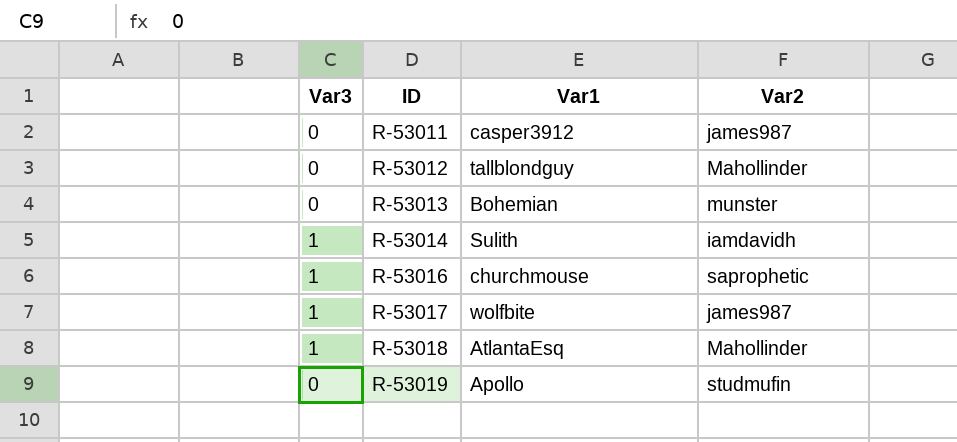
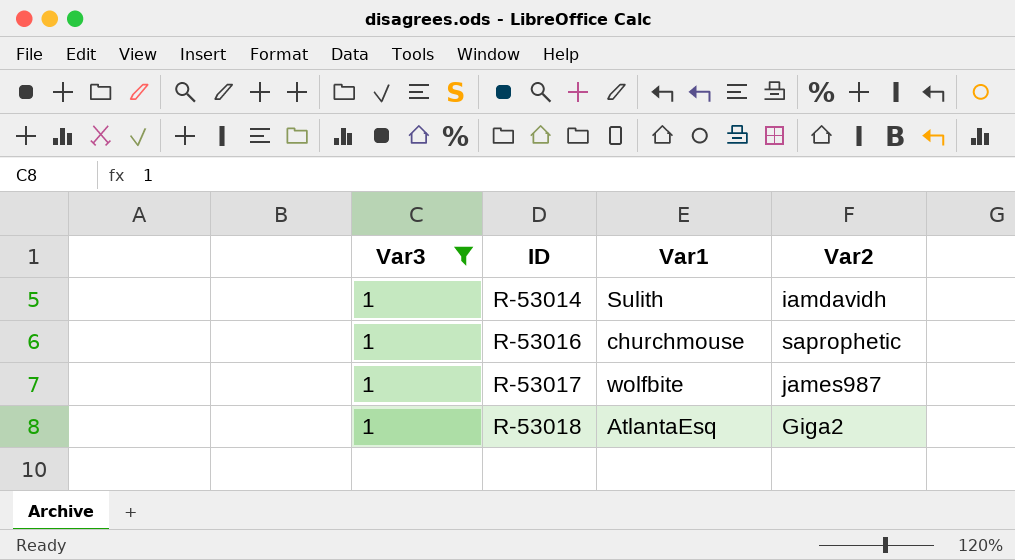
filter: none -> Var3 = 1
R-53018 | Var2: Mahollinder -> Giga2

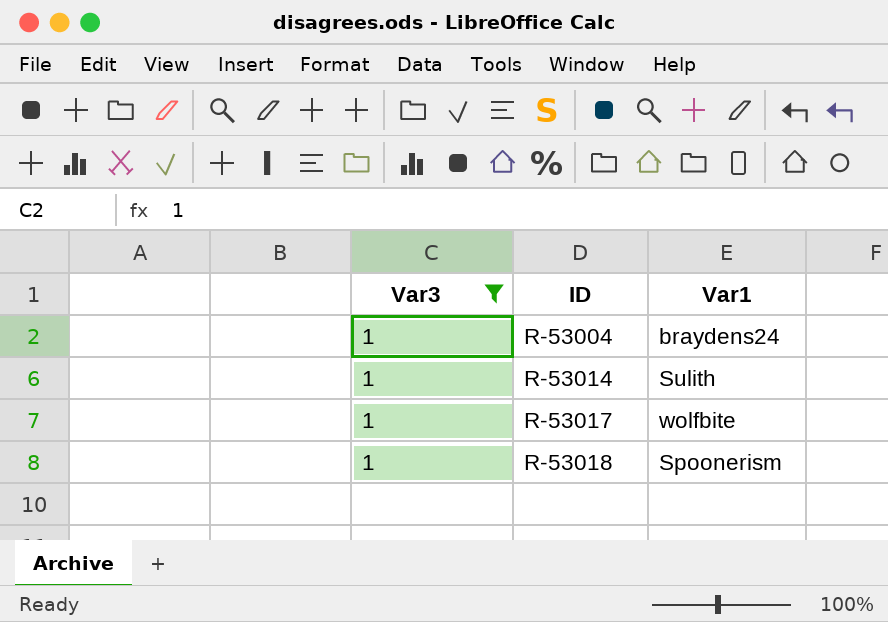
column Var2 | position: 4 -> none
row R-53016: 1 | churchmouse | saprophetic -> none
row R-53004: none -> 1 | braydens24
R-53018 | Var1: AtlantaEsq -> Spoonerism

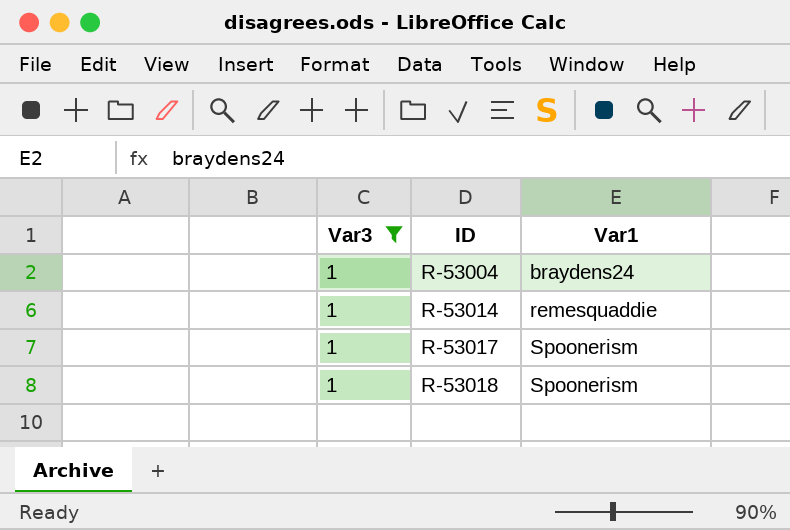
R-53014 | Var1: Sulith -> remesquaddie
R-53017 | Var1: wolfbite -> Spoonerism

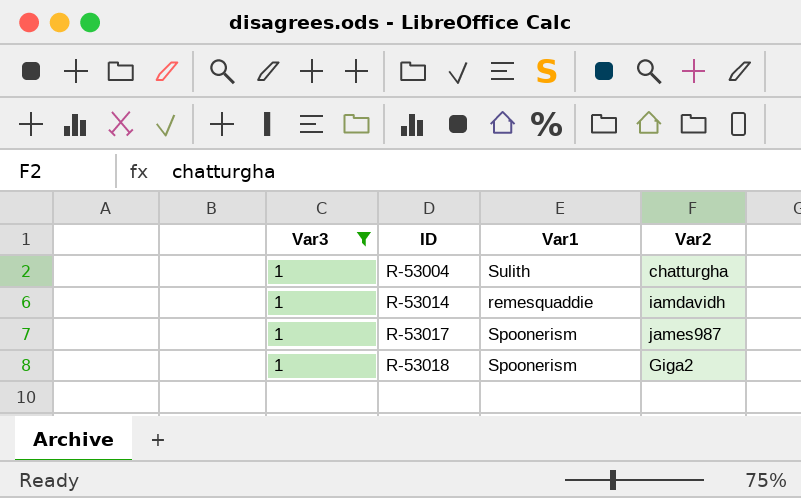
column Var2 | position: none -> 4
R-53004 | Var1: braydens24 -> Sulith

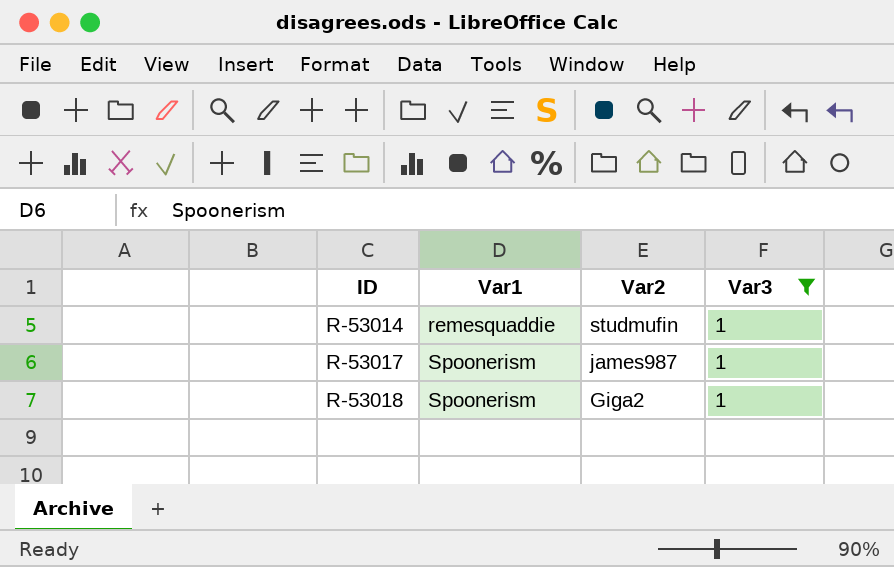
column Var3 | position: 1 -> 4
row R-53004: 1 | Sulith | chatturgha -> none
R-53014 | Var2: iamdavidh -> studmufin

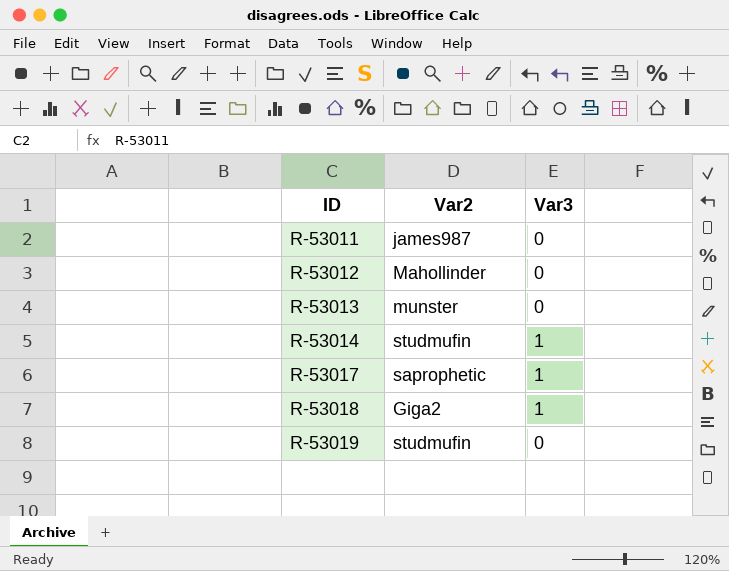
filter: Var3 = 1 -> none
column Var1 | position: 2 -> none
R-53017 | Var2: james987 -> saprophetic

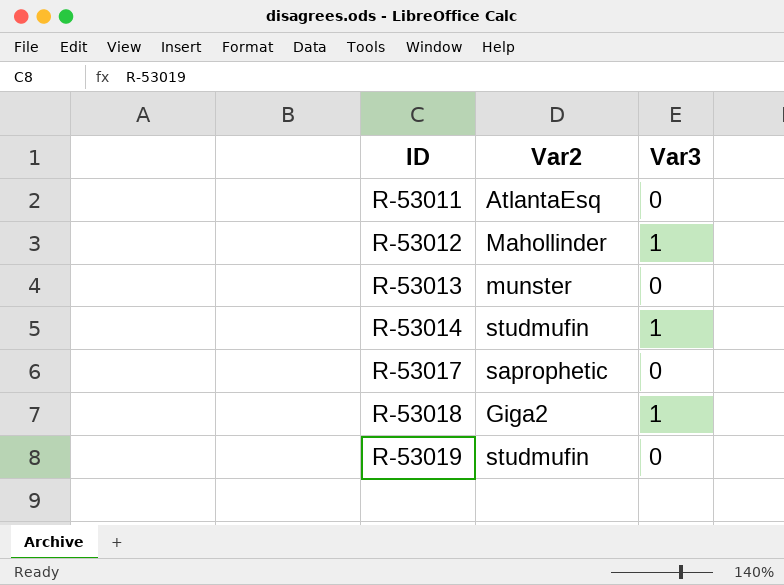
R-53011 | Var2: james987 -> AtlantaEsq
R-53012 | Var3: 0 -> 1
R-53017 | Var3: 1 -> 0

